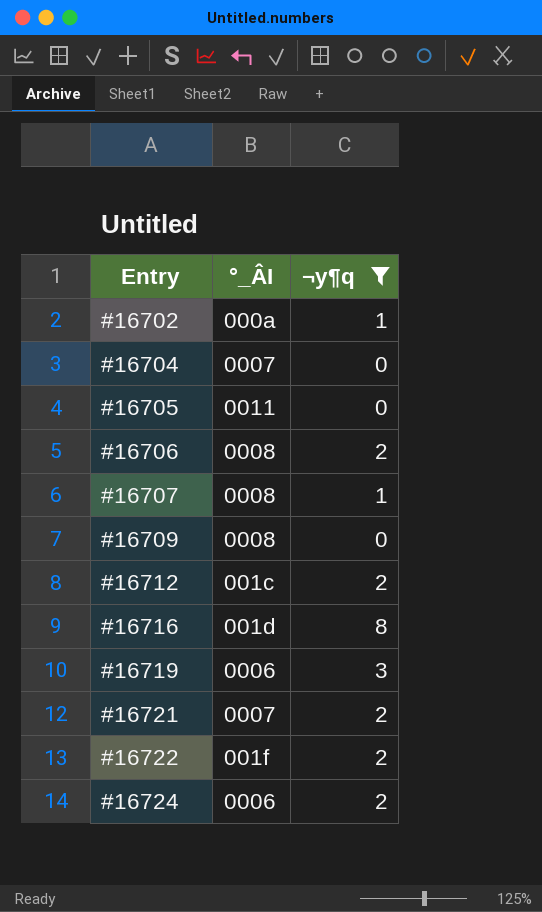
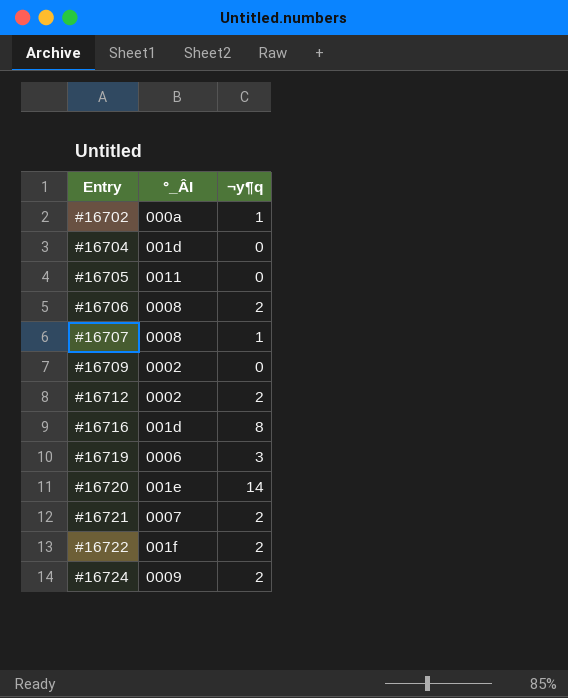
filter: ¬y¶q != 14 -> none
#16704 | °_ÂI: 0007 -> 001d
#16709 | °_ÂI: 0008 -> 0002
#16712 | °_ÂI: 001c -> 0002
#16724 | °_ÂI: 0006 -> 0009

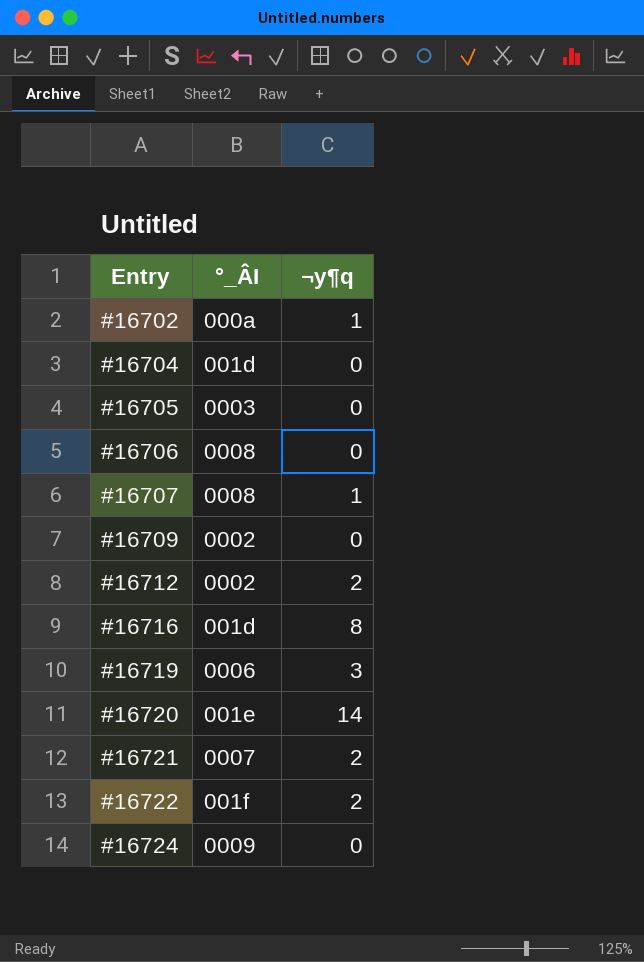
#16705 | °_ÂI: 0011 -> 0003
#16706 | ¬y¶q: 2 -> 0
#16724 | ¬y¶q: 2 -> 0

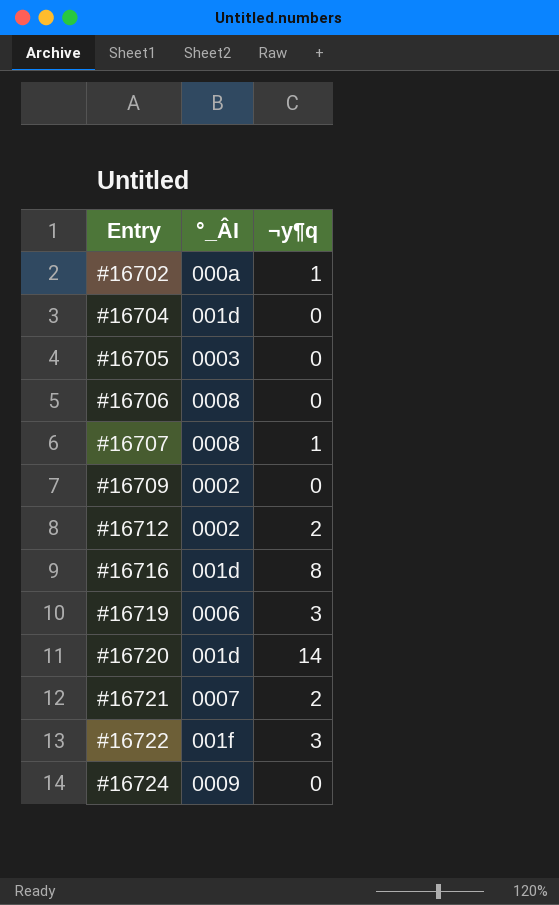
#16720 | °_ÂI: 001e -> 001d
#16722 | ¬y¶q: 2 -> 3

